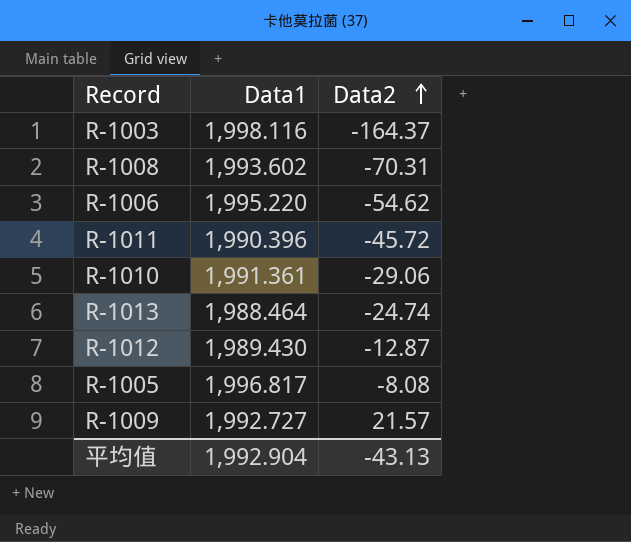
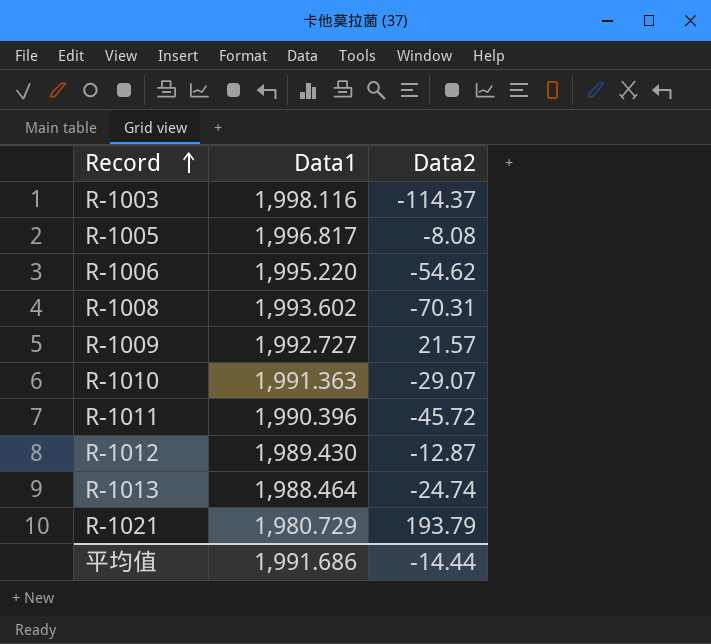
row order: Data2 ascending -> Record ascending
R-1003 | Data2: -164.37 -> -114.37
R-1010 | Data1: 1,991.361 -> 1,991.363
R-1010 | Data2: -29.06 -> -29.07
row R-1021: none -> 1,980.729 | 193.79
平均值 | Data1: 1,992.904 -> 1,991.686
平均值 | Data2: -43.13 -> -14.44

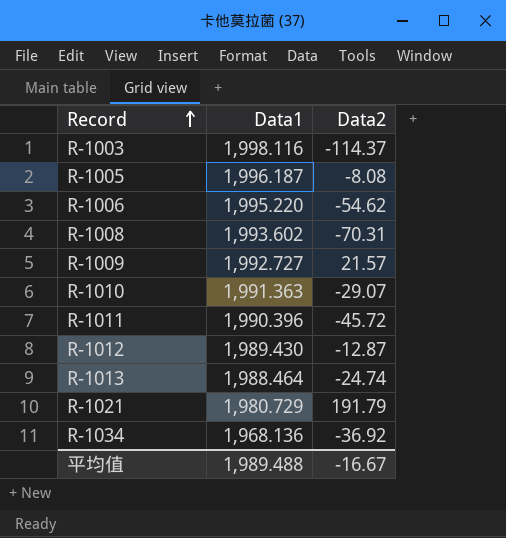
R-1005 | Data1: 1,996.817 -> 1,996.187
R-1021 | Data2: 193.79 -> 191.79
row R-1034: none -> 1,968.136 | -36.92
平均值 | Data1: 1,991.686 -> 1,989.488
平均值 | Data2: -14.44 -> -16.67

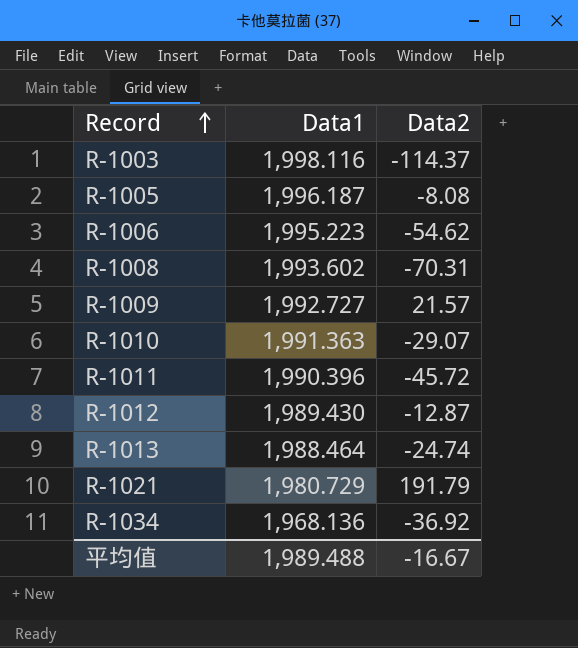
R-1006 | Data1: 1,995.220 -> 1,995.223

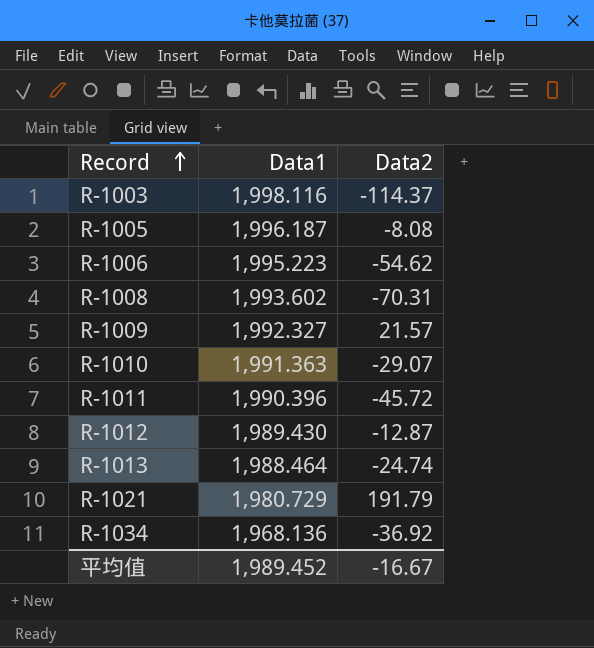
R-1009 | Data1: 1,992.727 -> 1,992.327
平均值 | Data1: 1,989.488 -> 1,989.452

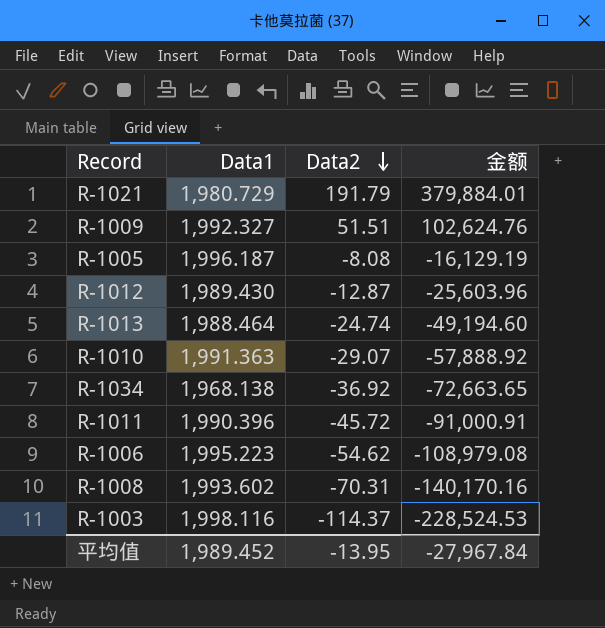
row order: Record ascending -> Data2 descending
column 金额 | formula: none -> [Data1] * [Data2]
R-1009 | Data2: 21.57 -> 51.51
R-1034 | Data1: 1,968.136 -> 1,968.138
平均值 | Data2: -16.67 -> -13.95

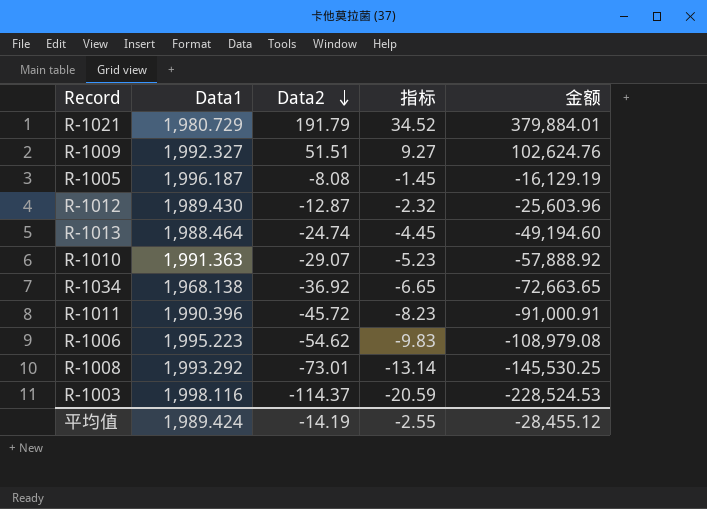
column 指标 | formula: none -> [Data2] * 0.18
R-1008 | Data1: 1,993.602 -> 1,993.292
R-1008 | Data2: -70.31 -> -73.01
R-1008 | 金额: -140,170.16 -> -145,530.25
平均值 | Data1: 1,989.452 -> 1,989.424
平均值 | Data2: -13.95 -> -14.19
平均值 | 金额: -27,967.84 -> -28,455.12

